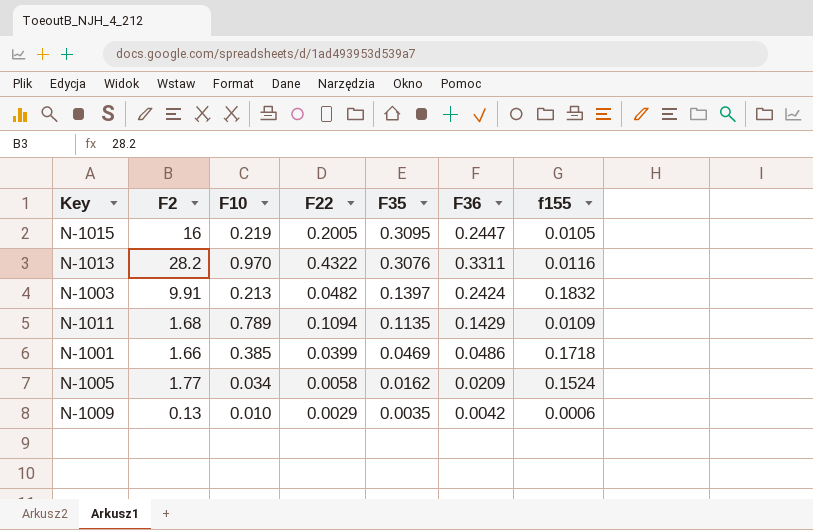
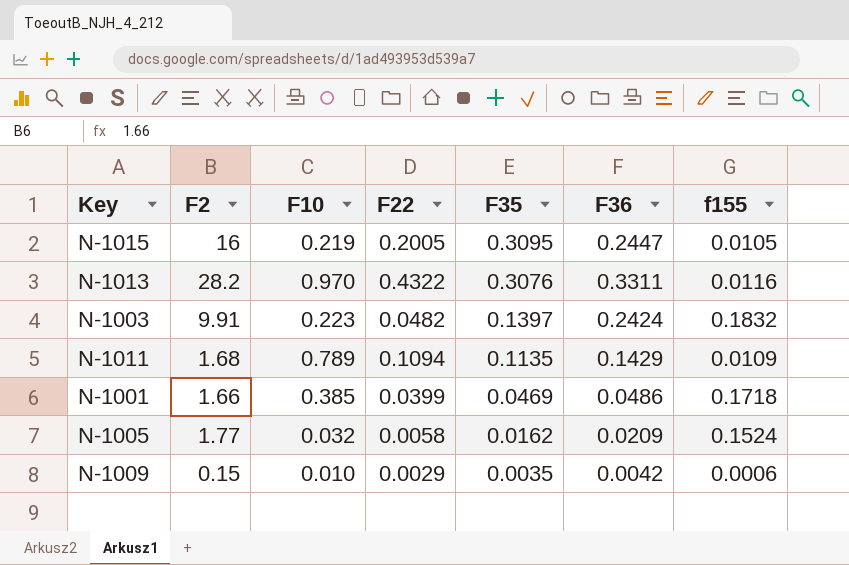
N-1003 | F10: 0.213 -> 0.223
N-1005 | F10: 0.034 -> 0.032
N-1009 | F2: 0.13 -> 0.15

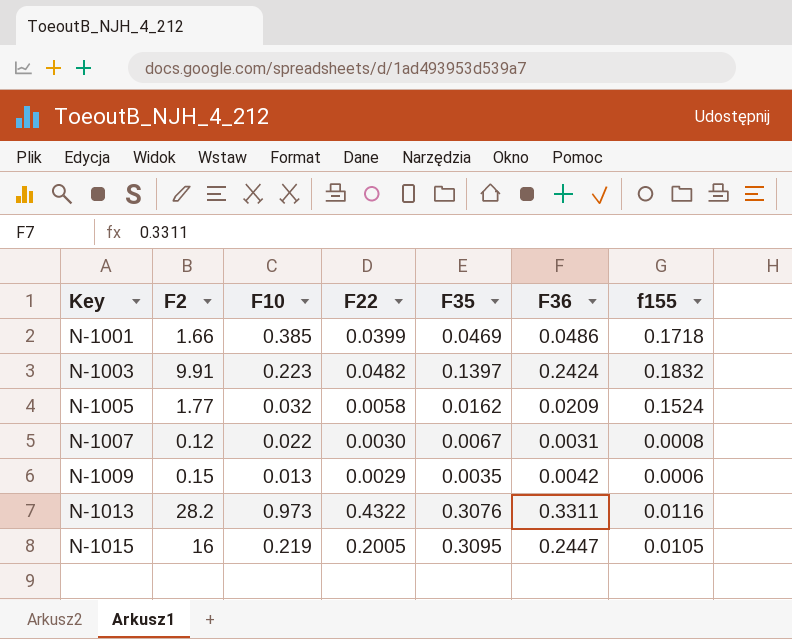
row order: F35 descending -> Key ascending
row N-1011: 1.68 | 0.789 | 0.1094 | 0.1135 | 0.1429 | 0.0109 -> none
row N-1007: none -> 0.12 | 0.022 | 0.0030 | 0.0067 | 0.0031 | 0.0008
N-1009 | F10: 0.010 -> 0.013
N-1013 | F10: 0.970 -> 0.973

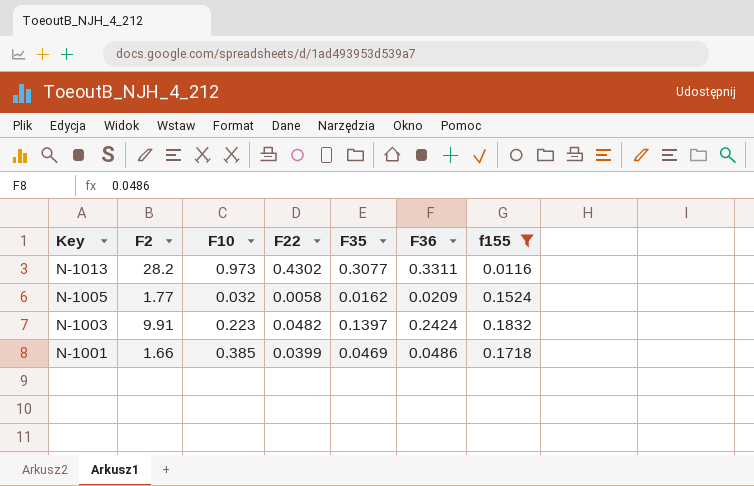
filter: none -> f155 >= 0.0116
row order: Key ascending -> Key descending
N-1013 | F22: 0.4322 -> 0.4302
N-1013 | F35: 0.3076 -> 0.3077

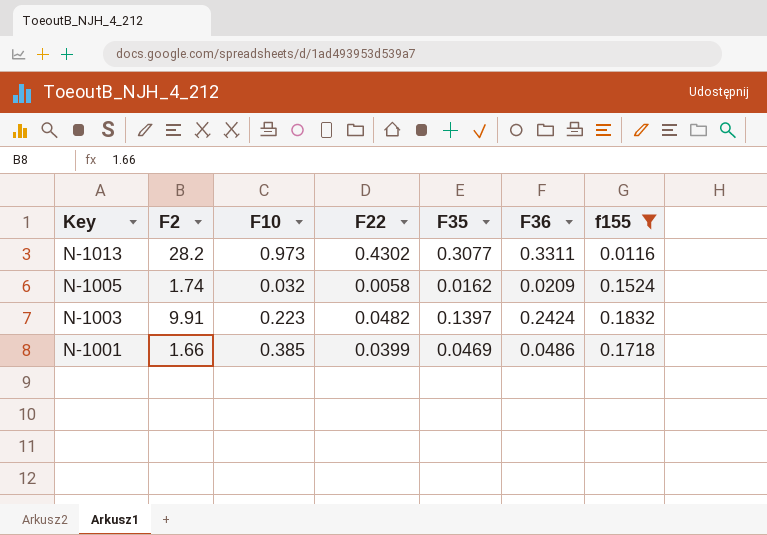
N-1005 | F2: 1.77 -> 1.74

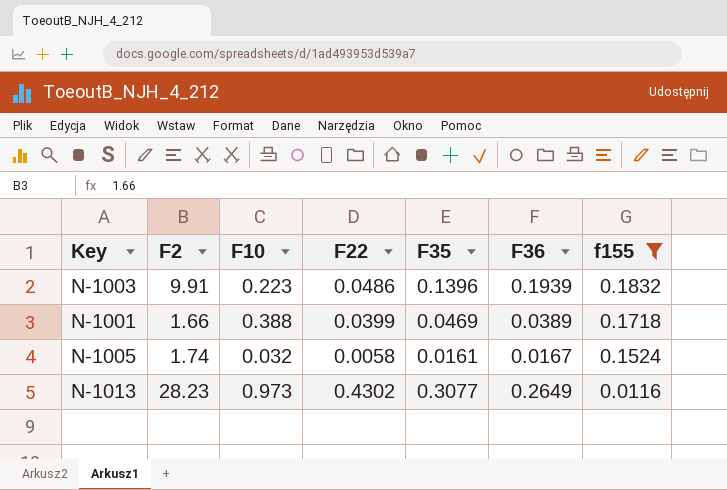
row order: Key descending -> f155 descending
N-1003 | F22: 0.0482 -> 0.0486
N-1003 | F35: 0.1397 -> 0.1396
N-1003 | F36: 0.2424 -> 0.1939
N-1001 | F10: 0.385 -> 0.388
N-1001 | F36: 0.0486 -> 0.0389
N-1005 | F35: 0.0162 -> 0.0161
N-1005 | F36: 0.0209 -> 0.0167
N-1013 | F2: 28.2 -> 28.23
N-1013 | F36: 0.3311 -> 0.2649

